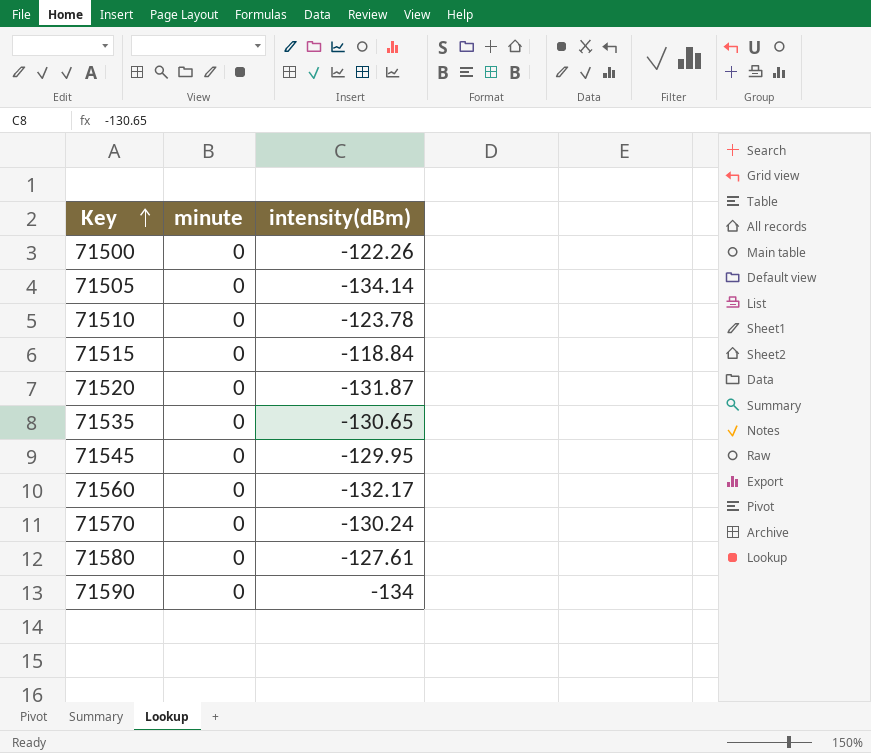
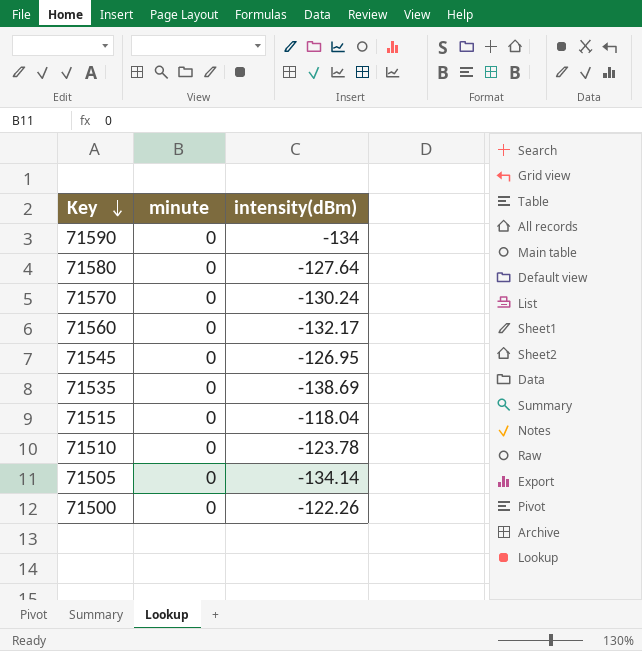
row order: Key ascending -> Key descending
row 71520: 0 | -131.87 -> none
71580 | intensity(dBm): -127.61 -> -127.64
71545 | intensity(dBm): -129.95 -> -126.95
71535 | intensity(dBm): -130.65 -> -138.69
71515 | intensity(dBm): -118.84 -> -118.04

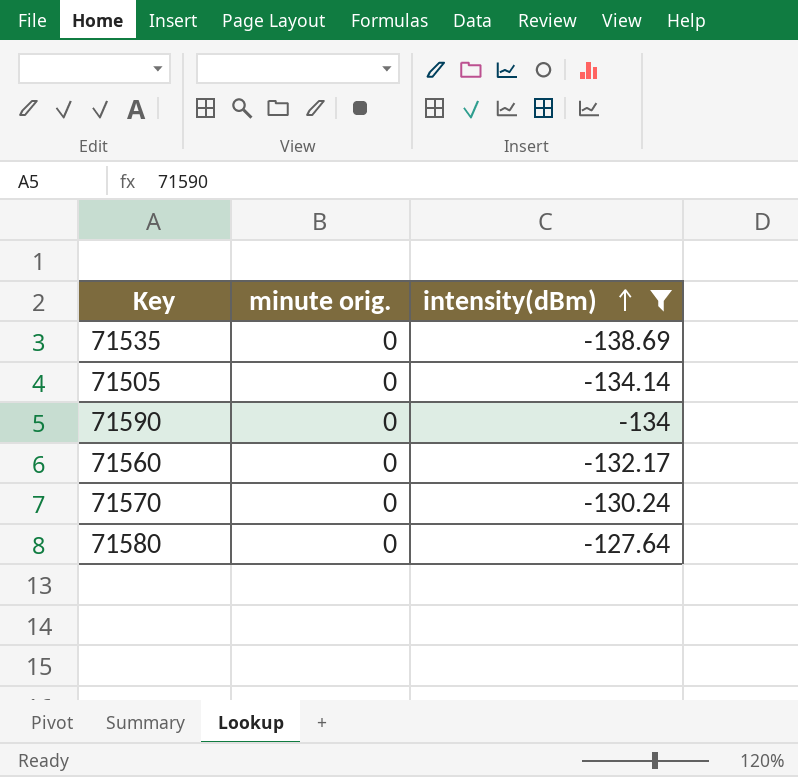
filter: none -> intensity(dBm) <= -127.64
row order: Key descending -> intensity(dBm) ascending
column name: minute -> minute orig.

